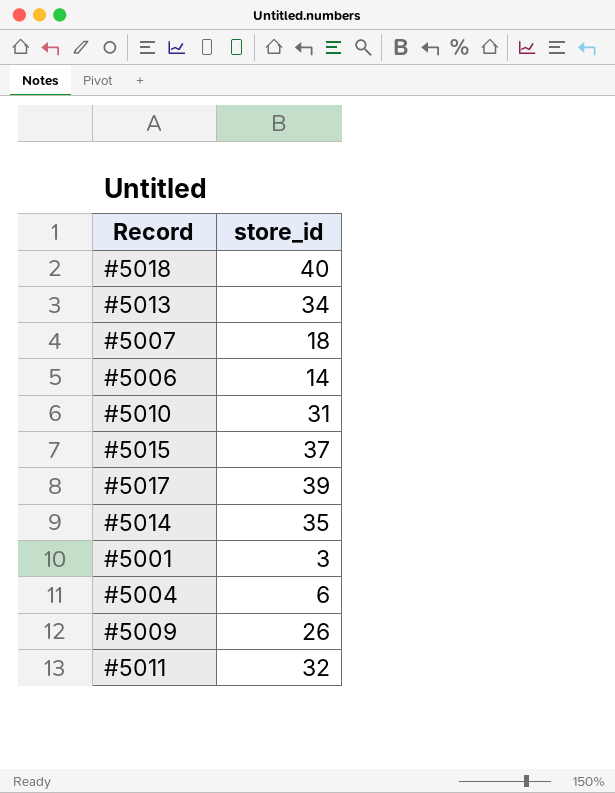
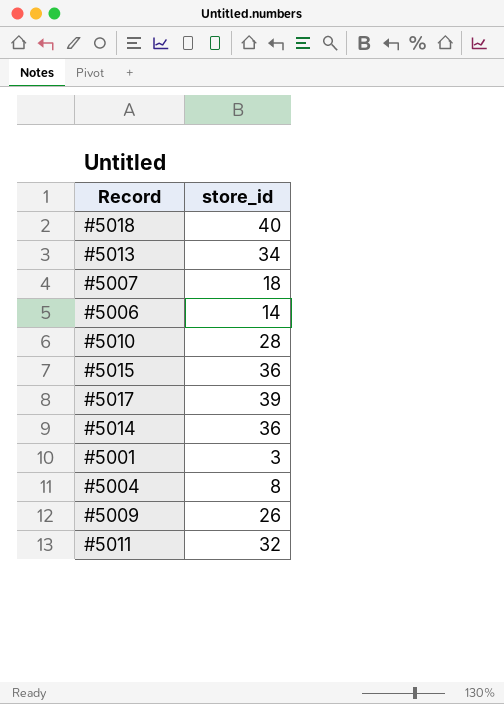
#5010 | store_id: 31 -> 28
#5015 | store_id: 37 -> 36
#5014 | store_id: 35 -> 36
#5004 | store_id: 6 -> 8

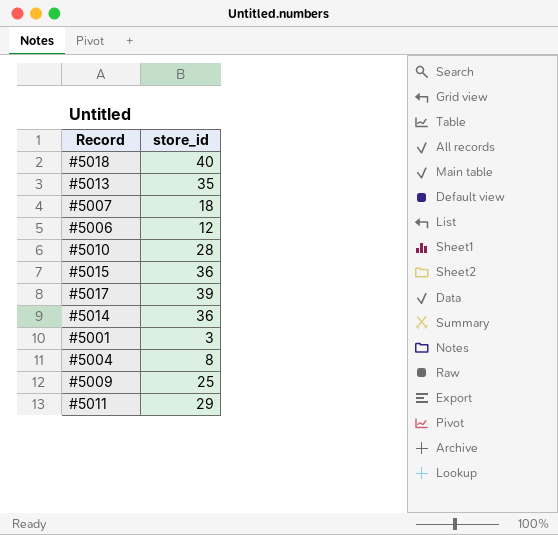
#5013 | store_id: 34 -> 35
#5006 | store_id: 14 -> 12
#5009 | store_id: 26 -> 25
#5011 | store_id: 32 -> 29

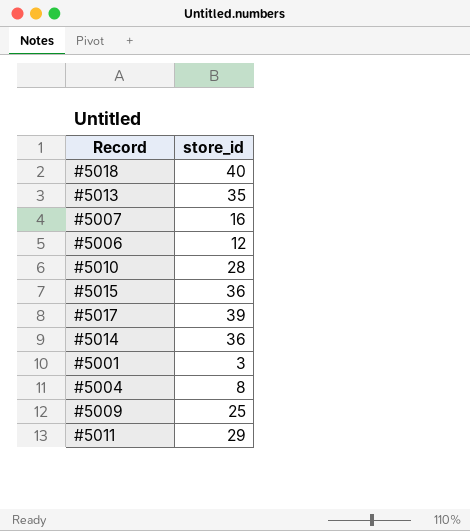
#5007 | store_id: 18 -> 16

